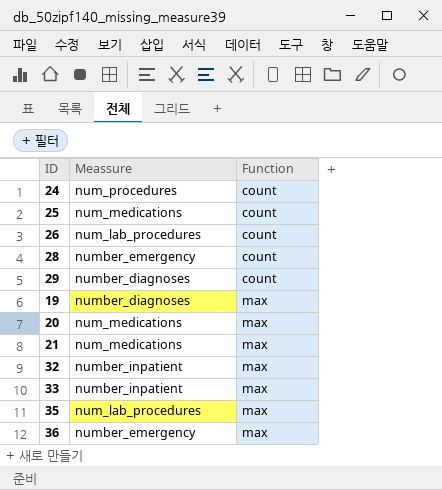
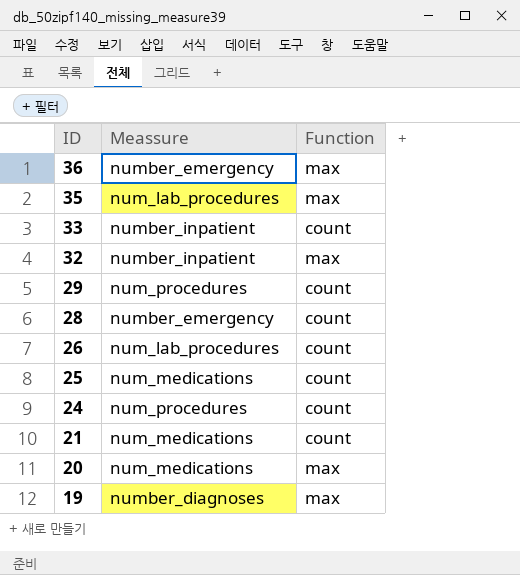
row order: Function ascending -> ID descending
33 | Function: max -> count
29 | Meassure: number_diagnoses -> num_procedures
21 | Function: max -> count

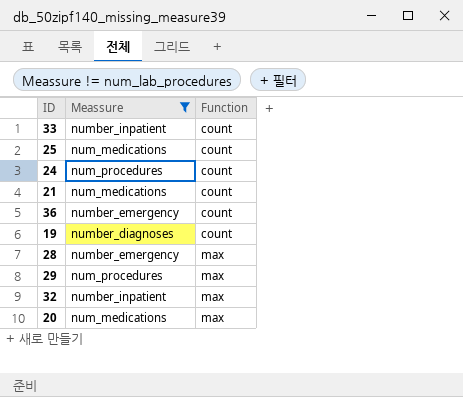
filter: none -> Meassure != num_lab_procedures
row order: ID descending -> Function ascending
36 | Function: max -> count
19 | Function: max -> count
28 | Function: count -> max
29 | Function: count -> max

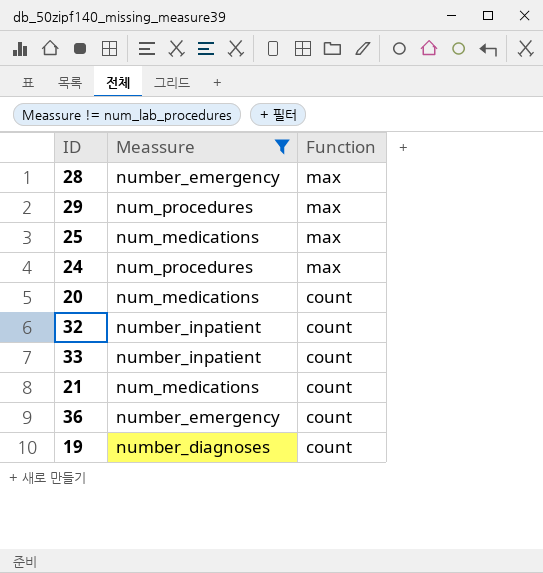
row order: Function ascending -> Function descending
25 | Function: count -> max
24 | Function: count -> max
20 | Function: max -> count
32 | Function: max -> count

